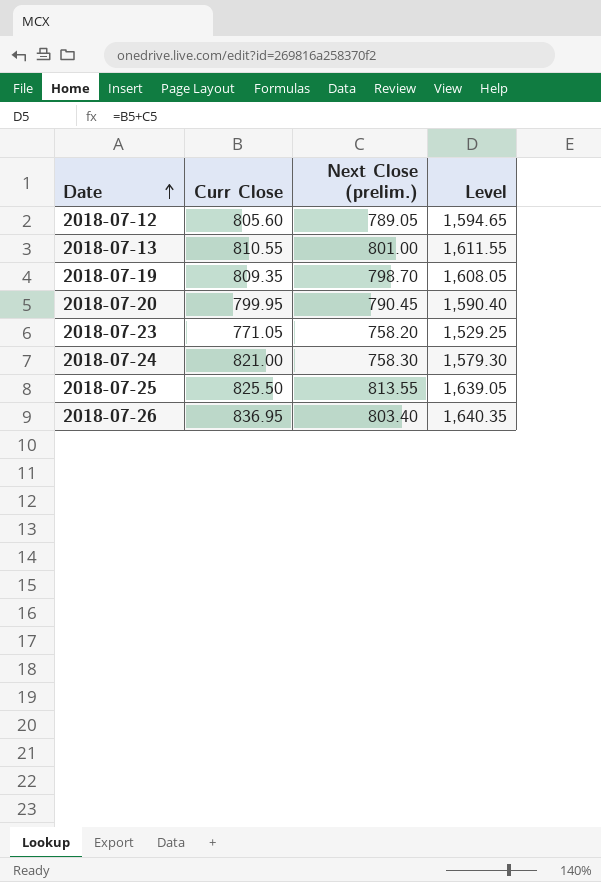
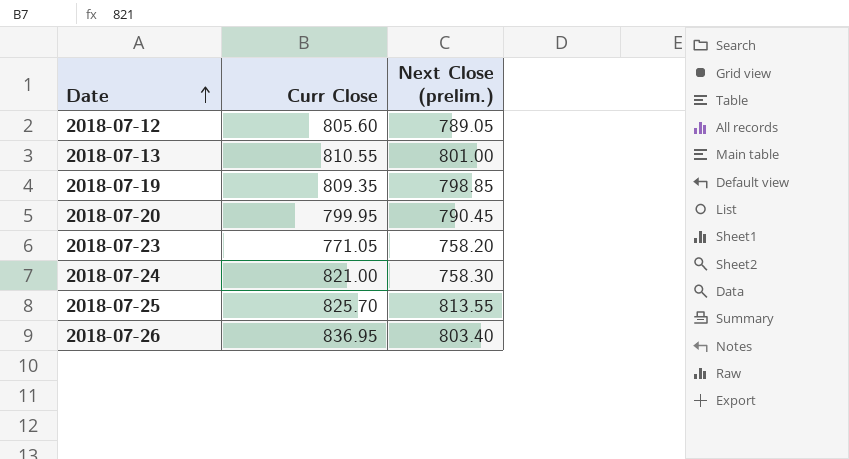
column Level | formula: [Curr Close] + [Next Close (prelim.)] -> none
2018-07-19 | Next Close (prelim.): 798.70 -> 798.85
2018-07-25 | Curr Close: 825.50 -> 825.70

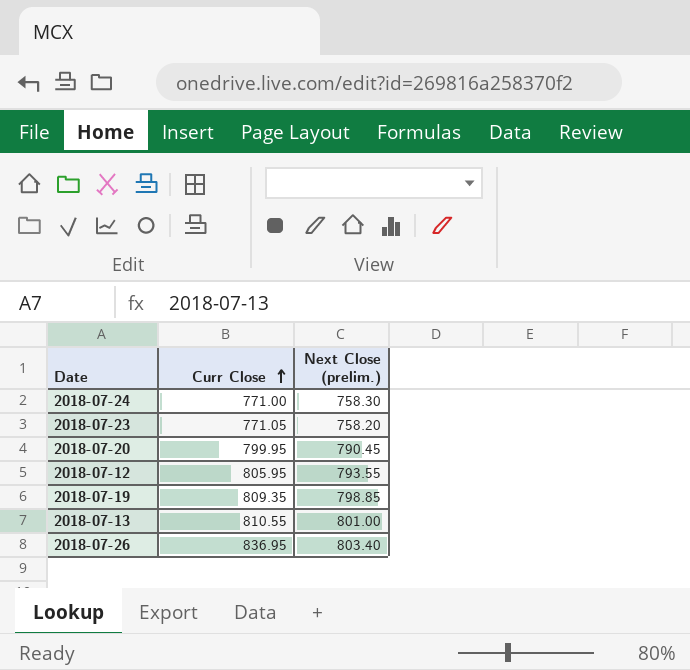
row order: Date ascending -> Curr Close ascending
row 2018-07-25: 825.70 | 813.55 -> none
2018-07-24 | Curr Close: 821.00 -> 771.00
2018-07-12 | Curr Close: 805.60 -> 805.95
2018-07-12 | Next Close (prelim.): 789.05 -> 793.55

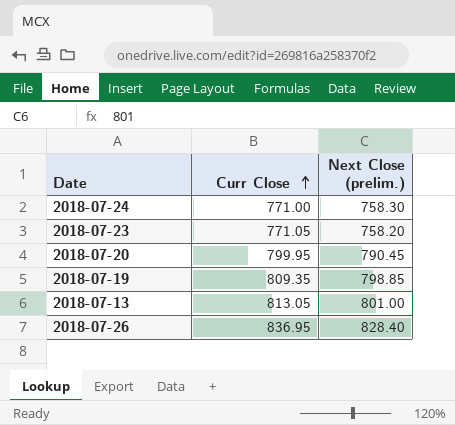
row 2018-07-12: 805.95 | 793.55 -> none
2018-07-13 | Curr Close: 810.55 -> 813.05
2018-07-26 | Next Close (prelim.): 803.40 -> 828.40

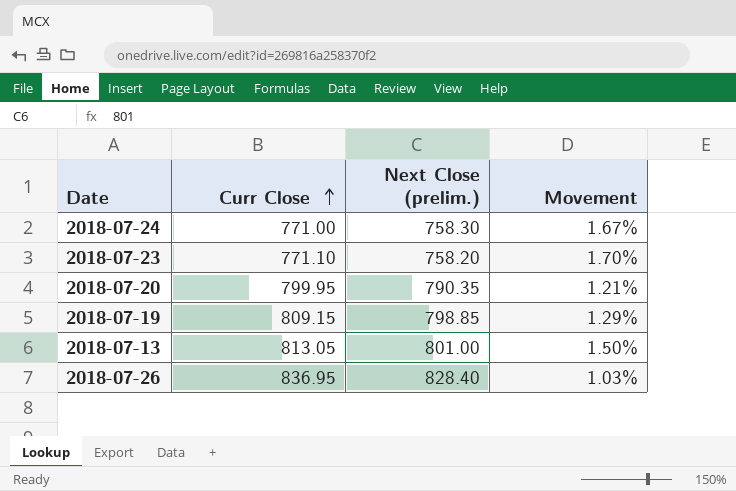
column Movement | formula: none -> ([Curr Close] - [Next Close (prelim.)]) / [Next Close (prelim.)]
2018-07-23 | Curr Close: 771.05 -> 771.10
2018-07-20 | Next Close (prelim.): 790.45 -> 790.35
2018-07-19 | Curr Close: 809.35 -> 809.15

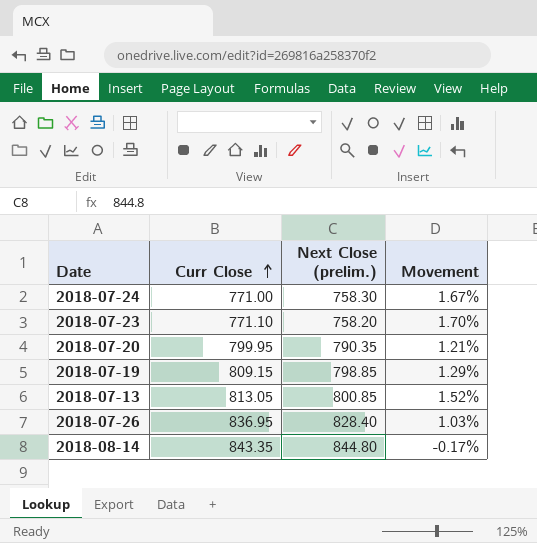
2018-07-13 | Next Close (prelim.): 801.00 -> 800.85
2018-07-13 | Movement: 1.50% -> 1.52%
row 2018-08-14: none -> 843.35 | 844.80 | -0.17%

